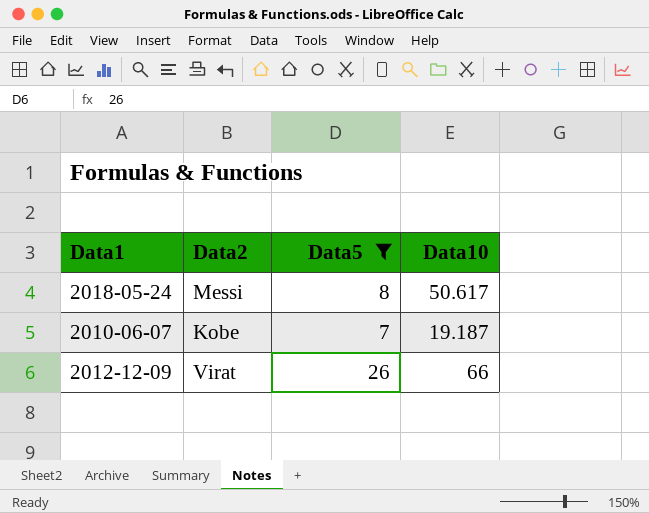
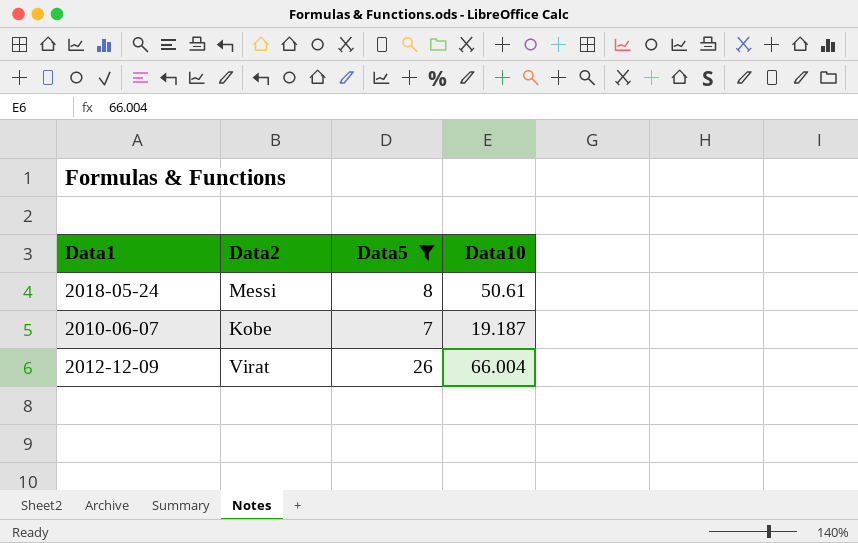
2018-05-24 | Data10: 50.617 -> 50.61
2012-12-09 | Data10: 66 -> 66.004

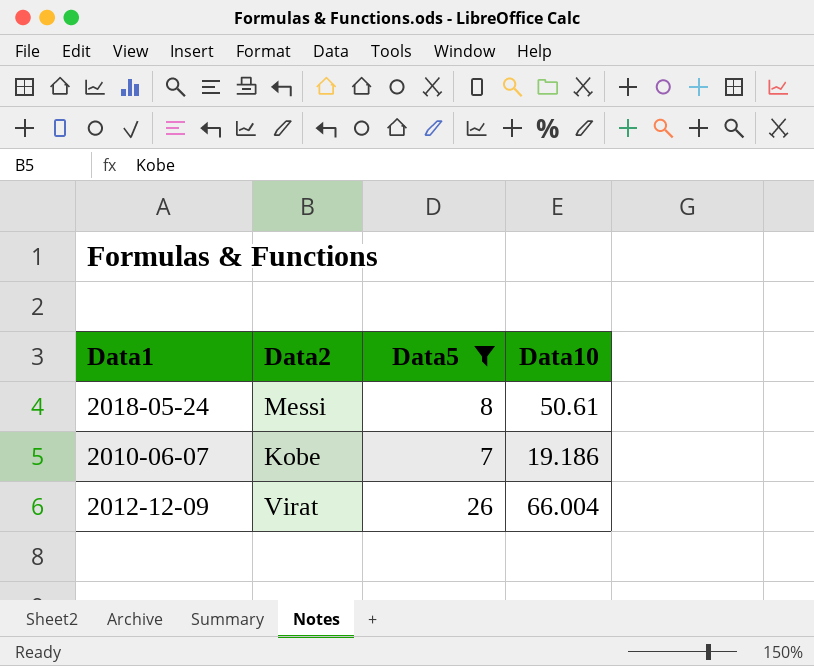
2010-06-07 | Data10: 19.187 -> 19.186

